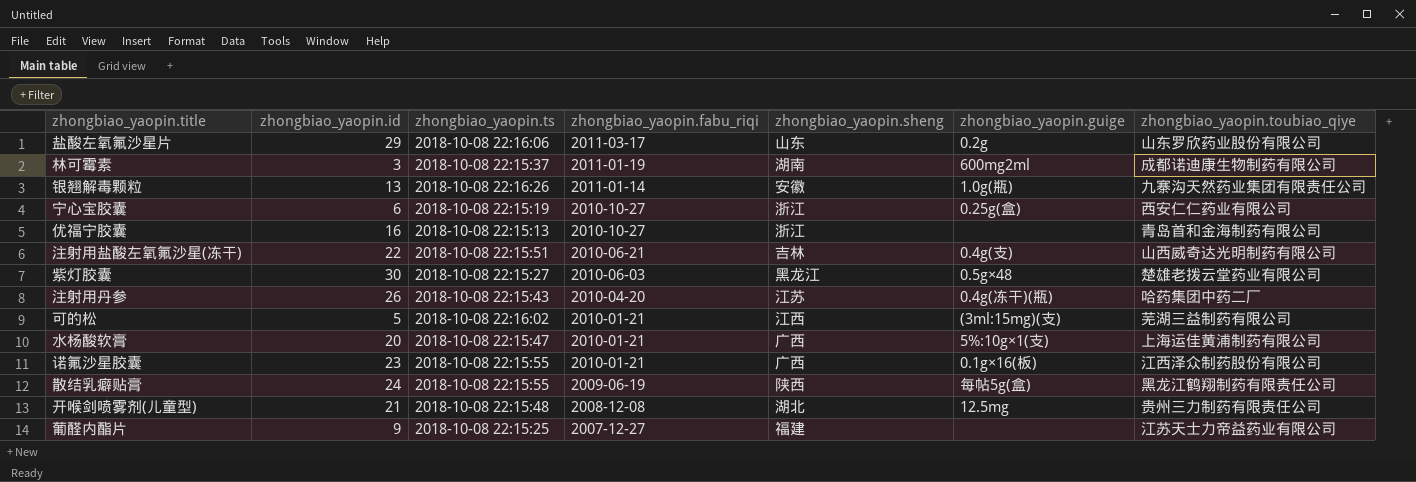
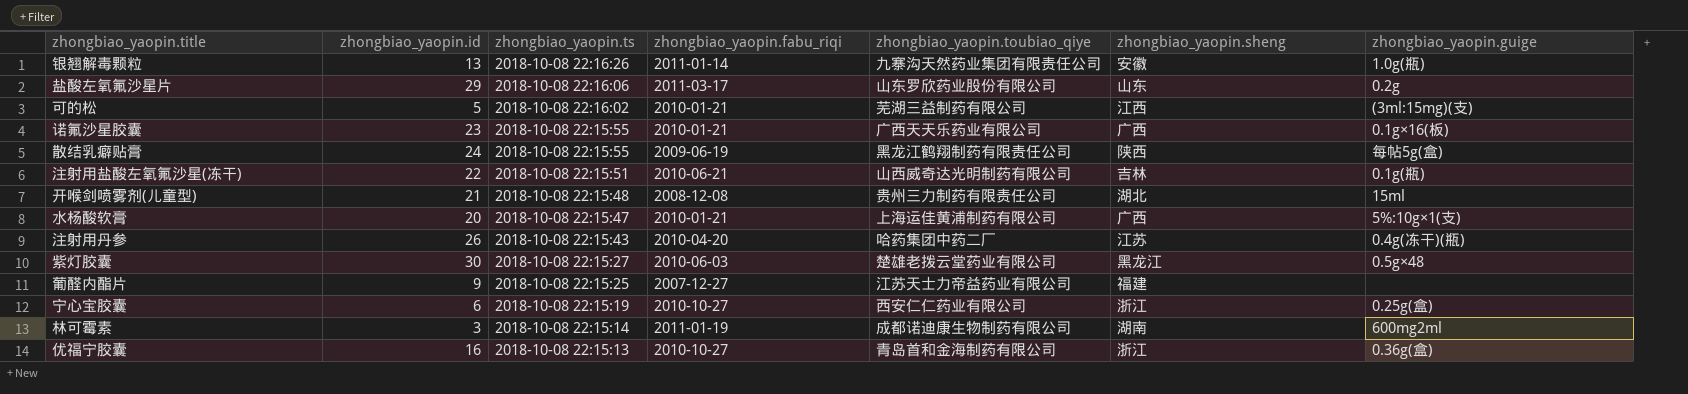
row order: zhongbiao_yaopin.fabu_riqi descending -> zhongbiao_yaopin.ts descending
column zhongbiao_yaopin.toubiao_qiye | position: 7 -> 5
诺氟沙星胶囊 | zhongbiao_yaopin.toubiao_qiye: 江西泽众制药股份有限公司 -> 广西天天乐药业有限公司
注射用盐酸左氧氟沙星(冻干) | zhongbiao_yaopin.guige: 0.4g(支) -> 0.1g(瓶)
开喉剑喷雾剂(儿童型) | zhongbiao_yaopin.guige: 12.5mg -> 15ml
林可霉素 | zhongbiao_yaopin.ts: 2018-10-08 22:15:37 -> 2018-10-08 22:15:14
优福宁胶囊 | zhongbiao_yaopin.guige: none -> 0.36g(盒)

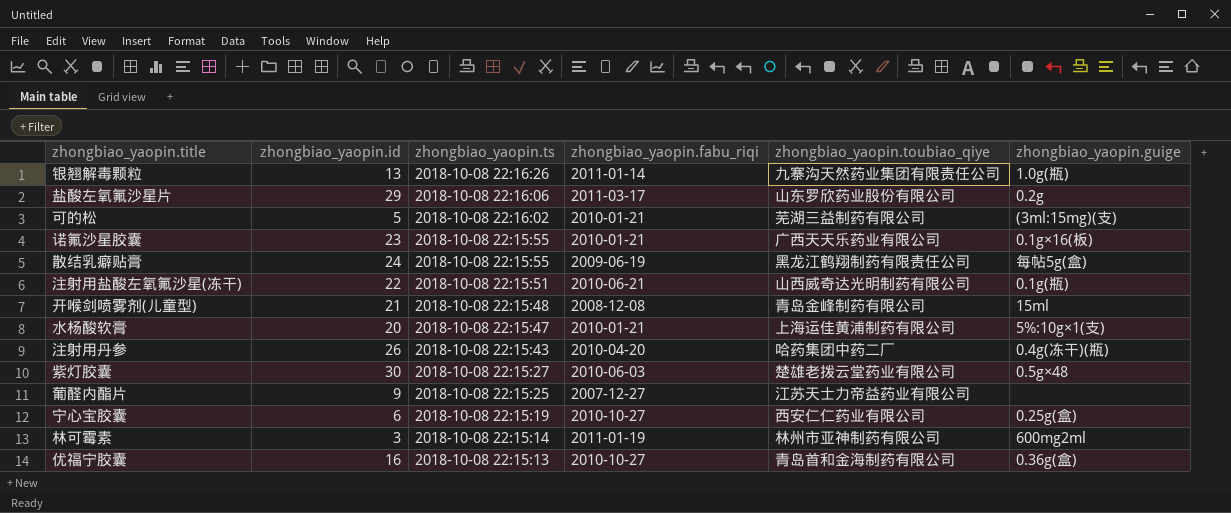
column zhongbiao_yaopin.sheng | position: 6 -> none
开喉剑喷雾剂(儿童型) | zhongbiao_yaopin.toubiao_qiye: 贵州三力制药有限责任公司 -> 青岛金峰制药有限公司
林可霉素 | zhongbiao_yaopin.toubiao_qiye: 成都诺迪康生物制药有限公司 -> 林州市亚神制药有限公司

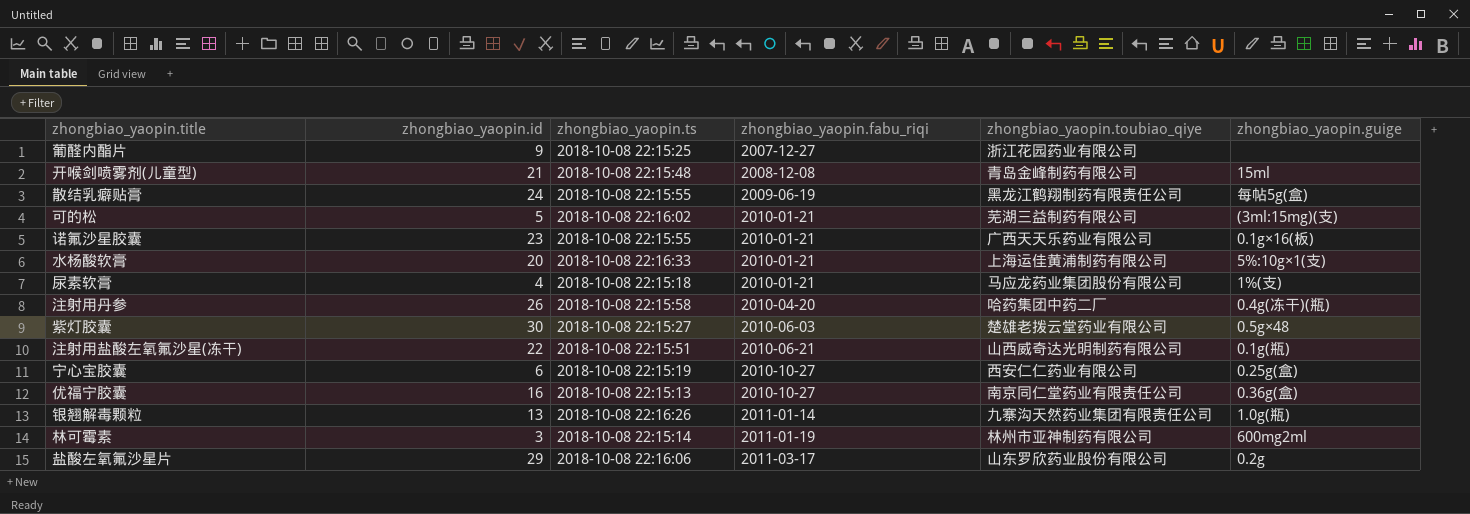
row order: zhongbiao_yaopin.ts descending -> zhongbiao_yaopin.fabu_riqi ascending
葡醛内酯片 | zhongbiao_yaopin.toubiao_qiye: 江苏天士力帝益药业有限公司 -> 浙江花园药业有限公司
水杨酸软膏 | zhongbiao_yaopin.ts: 2018-10-08 22:15:47 -> 2018-10-08 22:16:33
row 尿素软膏: none -> 4 | 2018-10-08 22:15:18 | 2010-01-21 | 马应龙药业集团股份有限公司 | 1%(支)
注射用丹参 | zhongbiao_yaopin.ts: 2018-10-08 22:15:43 -> 2018-10-08 22:15:58
优福宁胶囊 | zhongbiao_yaopin.toubiao_qiye: 青岛首和金海制药有限公司 -> 南京同仁堂药业有限责任公司

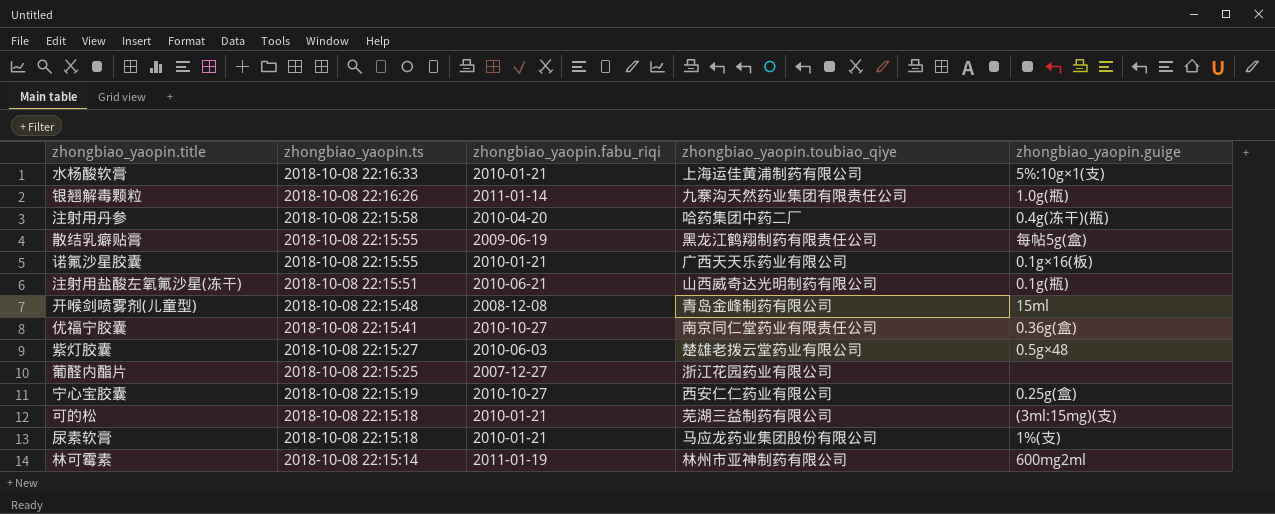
row order: zhongbiao_yaopin.fabu_riqi ascending -> zhongbiao_yaopin.ts descending
column zhongbiao_yaopin.id | position: 2 -> none
row 盐酸左氧氟沙星片: 29 | 2018-10-08 22:16:06 | 2011-03-17 | 山东罗欣药业股份有限公司 | 0.2g -> none
优福宁胶囊 | zhongbiao_yaopin.ts: 2018-10-08 22:15:13 -> 2018-10-08 22:15:41
可的松 | zhongbiao_yaopin.ts: 2018-10-08 22:16:02 -> 2018-10-08 22:15:18

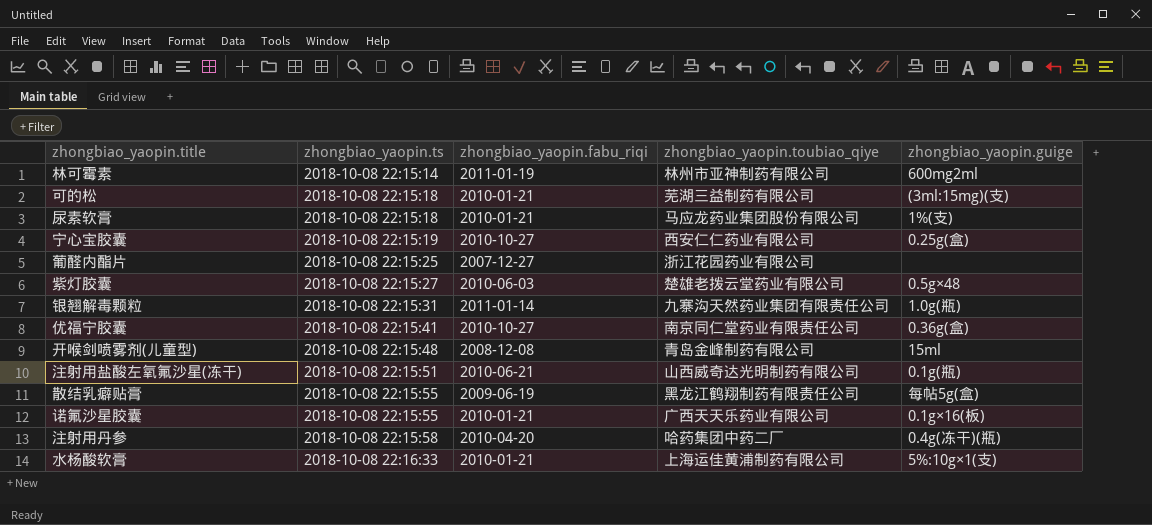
row order: zhongbiao_yaopin.ts descending -> zhongbiao_yaopin.ts ascending
银翘解毒颗粒 | zhongbiao_yaopin.ts: 2018-10-08 22:16:26 -> 2018-10-08 22:15:31

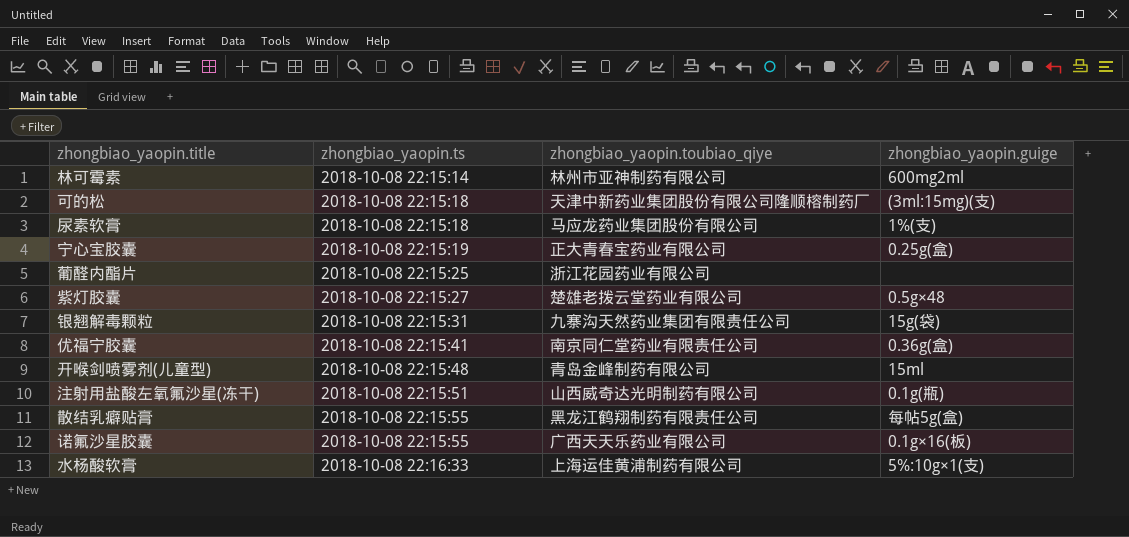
column zhongbiao_yaopin.fabu_riqi | position: 3 -> none
row 注射用丹参: 2018-10-08 22:15:58 | 2010-04-20 | 哈药集团中药二厂 | 0.4g(冻干)(瓶) -> none
可的松 | zhongbiao_yaopin.toubiao_qiye: 芜湖三益制药有限公司 -> 天津中新药业集团股份有限公司隆顺榕制药厂
宁心宝胶囊 | zhongbiao_yaopin.toubiao_qiye: 西安仁仁药业有限公司 -> 正大青春宝药业有限公司
银翘解毒颗粒 | zhongbiao_yaopin.guige: 1.0g(瓶) -> 15g(袋)

